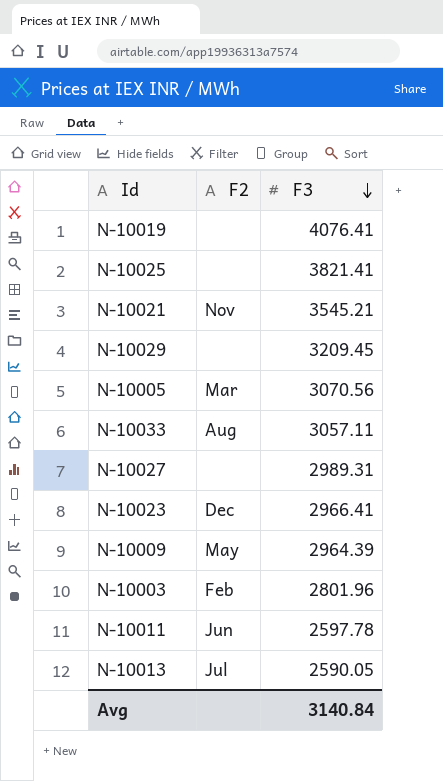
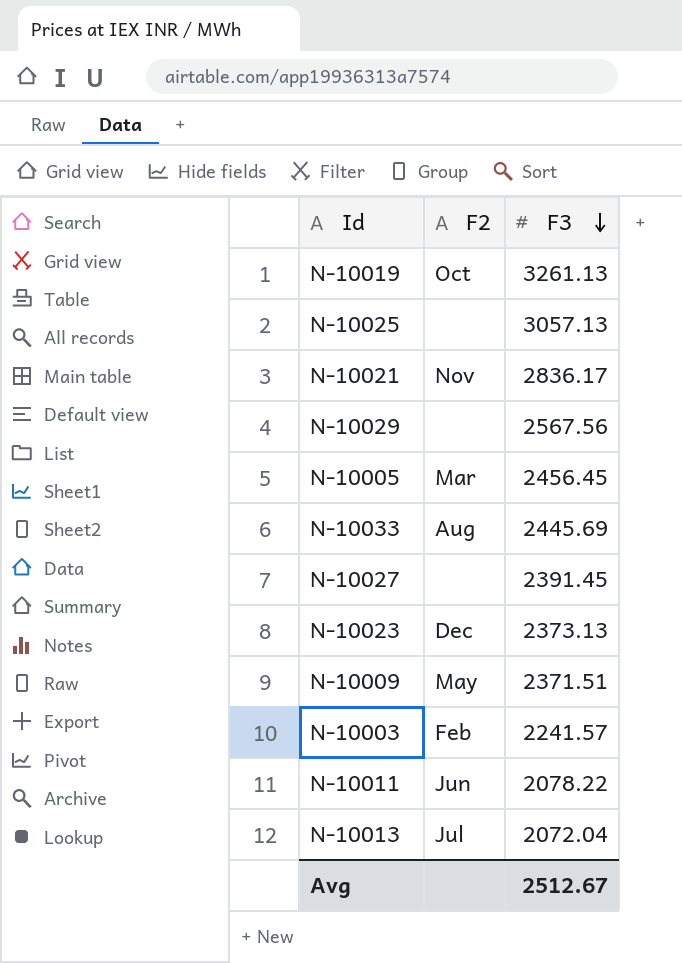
N-10019 | F2: none -> Oct
N-10019 | F3: 4076.41 -> 3261.13
N-10025 | F3: 3821.41 -> 3057.13
N-10021 | F3: 3545.21 -> 2836.17
N-10029 | F3: 3209.45 -> 2567.56
N-10005 | F3: 3070.56 -> 2456.45
N-10033 | F3: 3057.11 -> 2445.69
N-10027 | F3: 2989.31 -> 2391.45
N-10023 | F3: 2966.41 -> 2373.13
N-10009 | F3: 2964.39 -> 2371.51
N-10003 | F3: 2801.96 -> 2241.57
N-10011 | F3: 2597.78 -> 2078.22
N-10013 | F3: 2590.05 -> 2072.04
Avg | F3: 3140.84 -> 2512.67

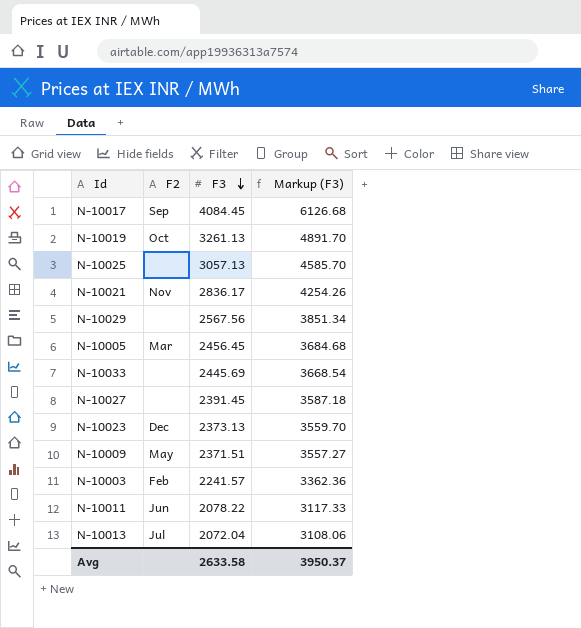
column Markup (F3) | formula: none -> [F3] * 1.5
row N-10017: none -> Sep | 4084.45 | 6126.68
N-10033 | F2: Aug -> none
Avg | F3: 2512.67 -> 2633.58

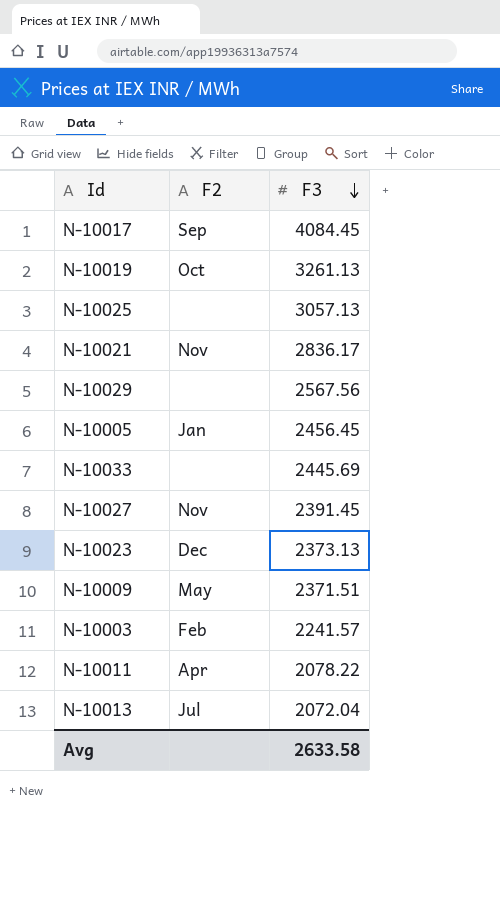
column Markup (F3) | formula: [F3] * 1.5 -> none
N-10005 | F2: Mar -> Jan
N-10027 | F2: none -> Nov
N-10011 | F2: Jun -> Apr

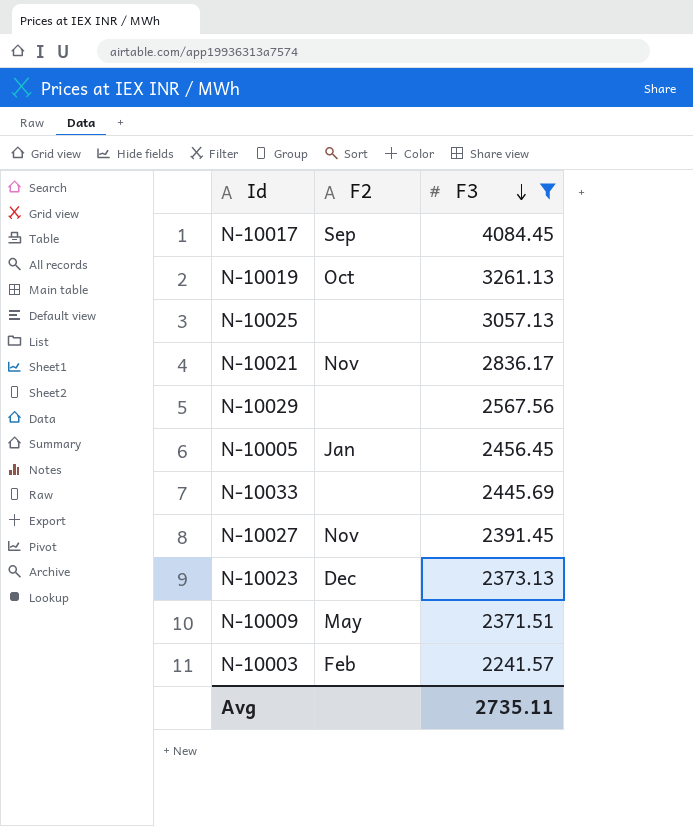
filter: none -> F3 >= 2241.57
Avg | F3: 2633.58 -> 2735.11

